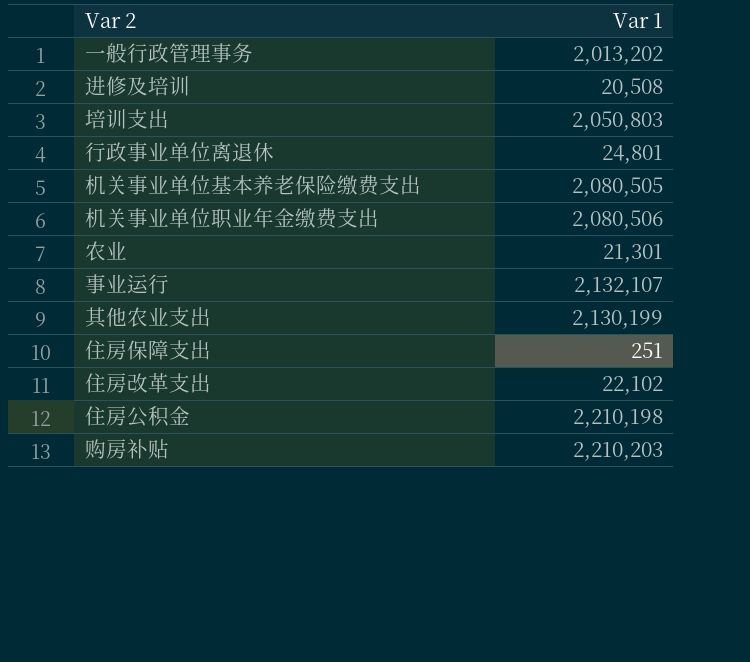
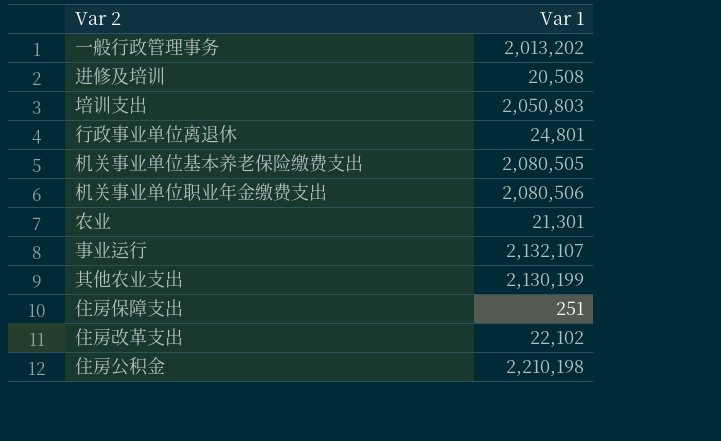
row 购房补贴: 2,210,203 -> none

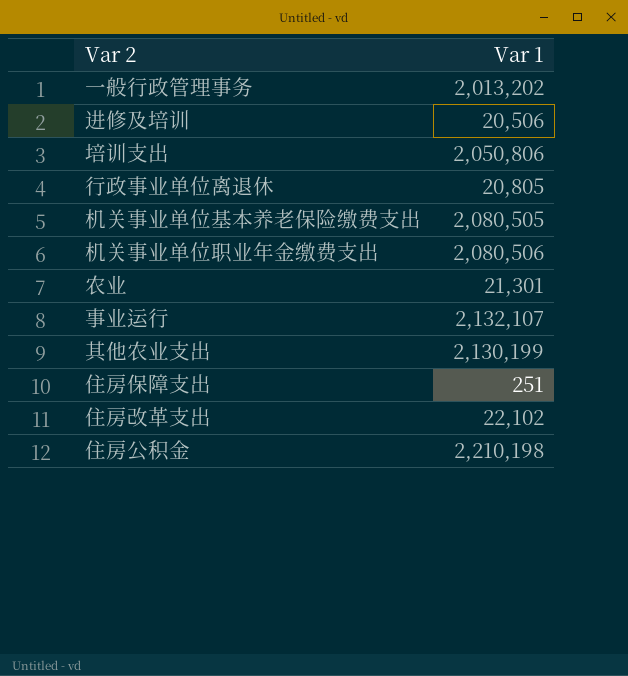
进修及培训 | Var 1: 20,508 -> 20,506
培训支出 | Var 1: 2,050,803 -> 2,050,806
行政事业单位离退休 | Var 1: 24,801 -> 20,805

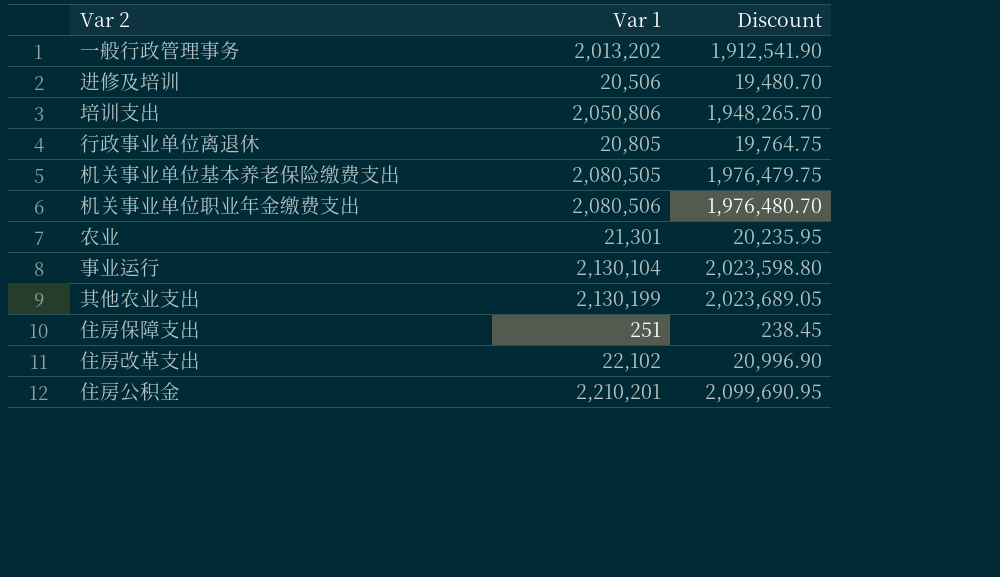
column Discount | formula: none -> [Var 1] * 0.95
事业运行 | Var 1: 2,132,107 -> 2,130,104
住房公积金 | Var 1: 2,210,198 -> 2,210,201

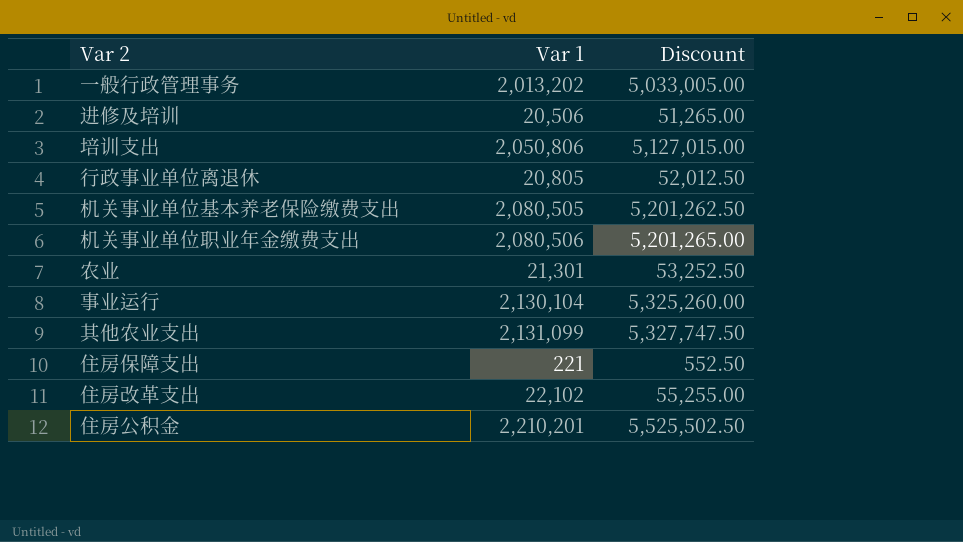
column Discount | formula: [Var 1] * 0.95 -> [Var 1] * 2.5
其他农业支出 | Var 1: 2,130,199 -> 2,131,099
住房保障支出 | Var 1: 251 -> 221

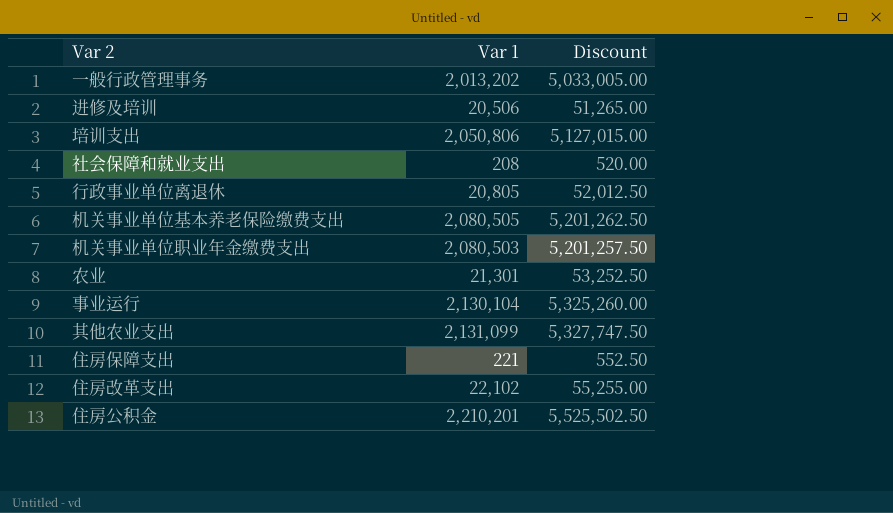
row 社会保障和就业支出: none -> 208 | 520.00
机关事业单位职业年金缴费支出 | Var 1: 2,080,506 -> 2,080,503
机关事业单位职业年金缴费支出 | Discount: 5,201,265.00 -> 5,201,257.50

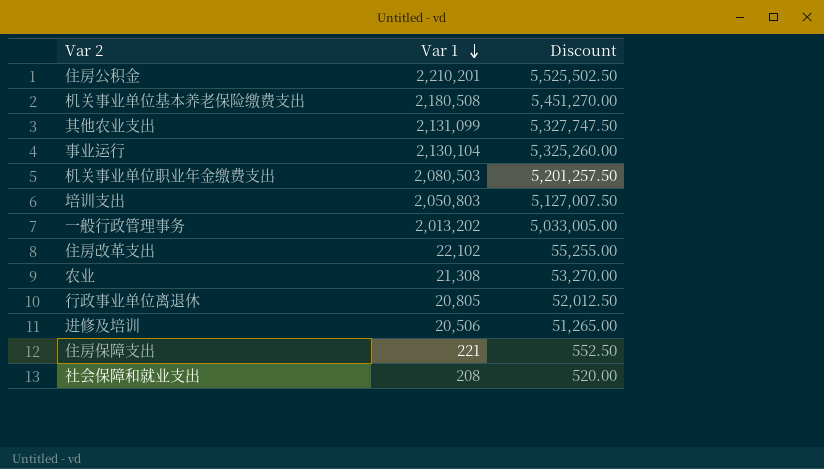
row order: none -> Var 1 descending
机关事业单位基本养老保险缴费支出 | Var 1: 2,080,505 -> 2,180,508
机关事业单位基本养老保险缴费支出 | Discount: 5,201,262.50 -> 5,451,270.00
培训支出 | Var 1: 2,050,806 -> 2,050,803
培训支出 | Discount: 5,127,015.00 -> 5,127,007.50
农业 | Var 1: 21,301 -> 21,308
农业 | Discount: 53,252.50 -> 53,270.00

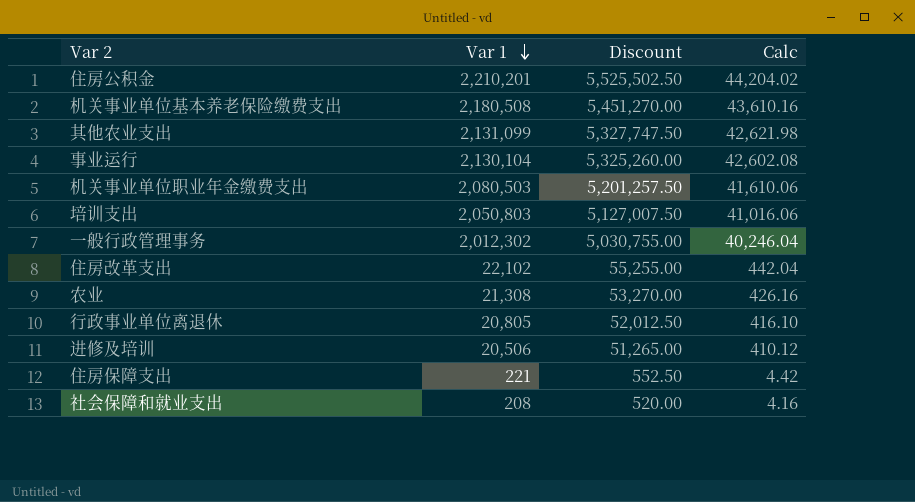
column Calc | formula: none -> [Var 1] * 0.02
一般行政管理事务 | Var 1: 2,013,202 -> 2,012,302
一般行政管理事务 | Discount: 5,033,005.00 -> 5,030,755.00

